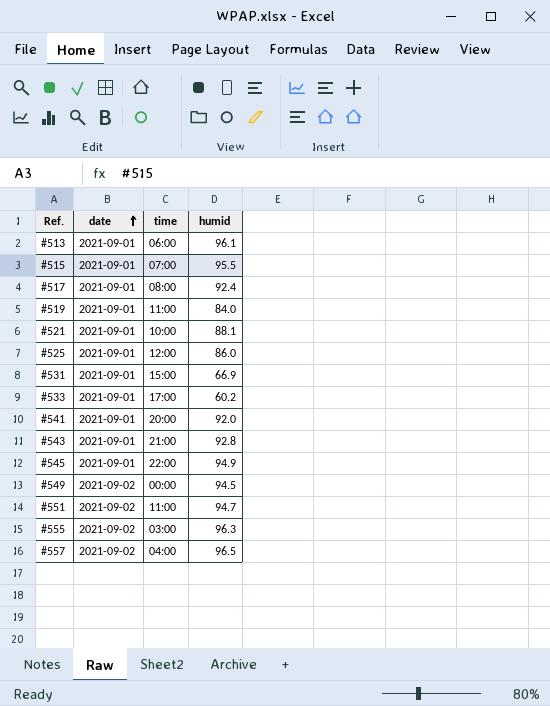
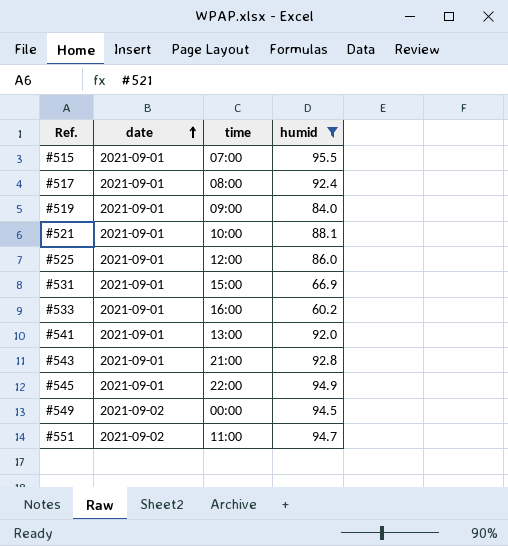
filter: none -> humid <= 95.5
#519 | time: 11:00 -> 09:00
#533 | time: 17:00 -> 16:00
#541 | time: 20:00 -> 13:00

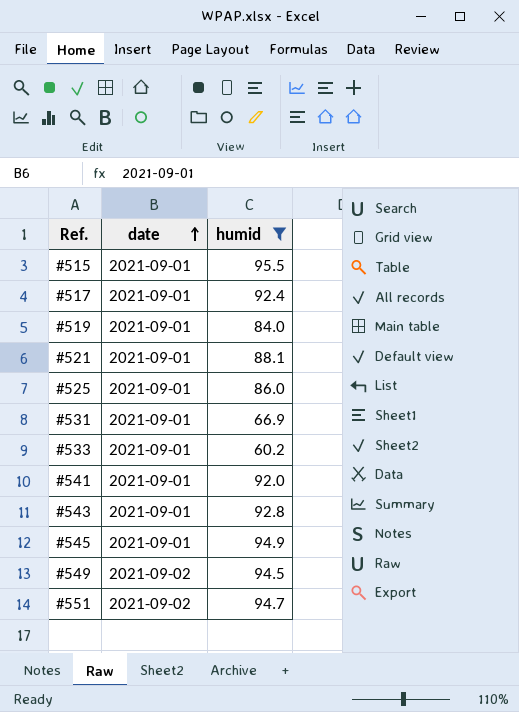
column time | position: 3 -> none

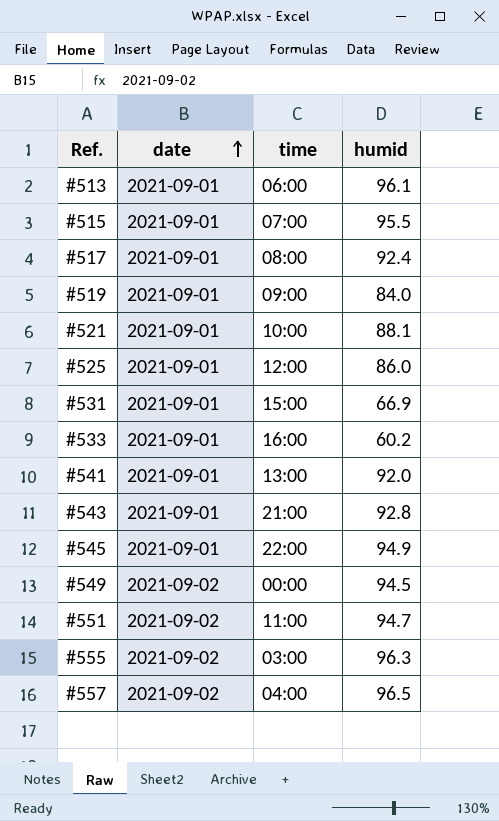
filter: humid <= 95.5 -> none
column time | position: none -> 3

